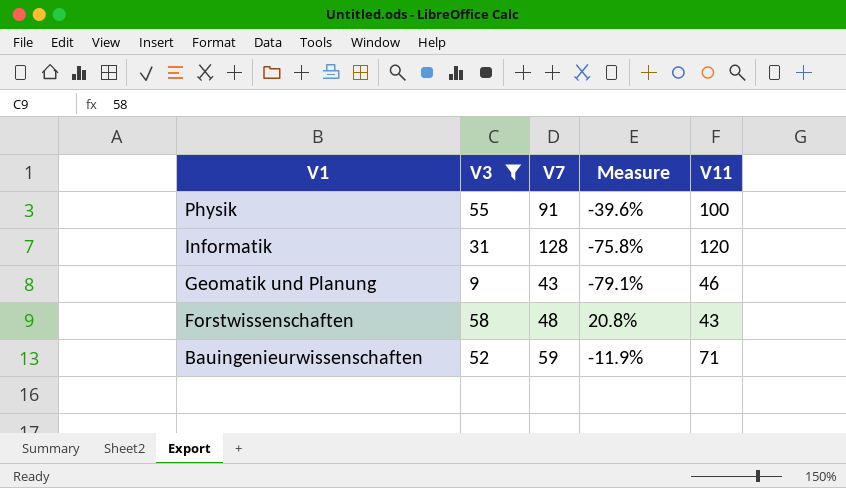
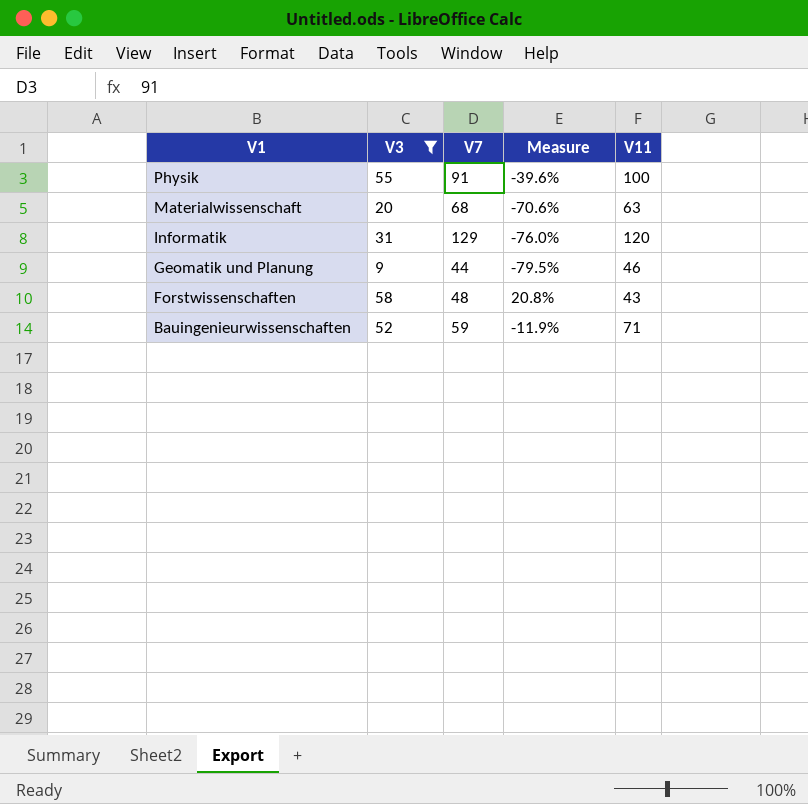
row Materialwissenschaft: none -> 20 | 68 | -70.6% | 63
Informatik | V7: 128 -> 129
Informatik | Measure: -75.8% -> -76.0%
Geomatik und Planung | V7: 43 -> 44
Geomatik und Planung | Measure: -79.1% -> -79.5%

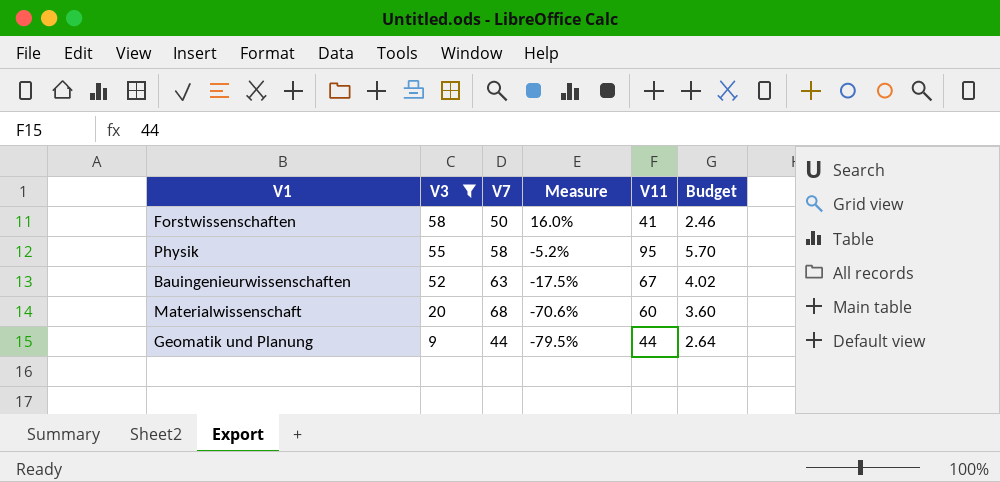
row order: V1 descending -> V3 descending
column Budget | formula: none -> [V11] * 0.06
row Informatik: 31 | 129 | -76.0% | 120 -> none
Forstwissenschaften | V7: 48 -> 50
Forstwissenschaften | Measure: 20.8% -> 16.0%
Forstwissenschaften | V11: 43 -> 41
Physik | V7: 91 -> 58
Physik | Measure: -39.6% -> -5.2%
Physik | V11: 100 -> 95
Bauingenieurwissenschaften | V7: 59 -> 63
Bauingenieurwissenschaften | Measure: -11.9% -> -17.5%
Bauingenieurwissenschaften | V11: 71 -> 67
Materialwissenschaft | V11: 63 -> 60
Geomatik und Planung | V11: 46 -> 44

